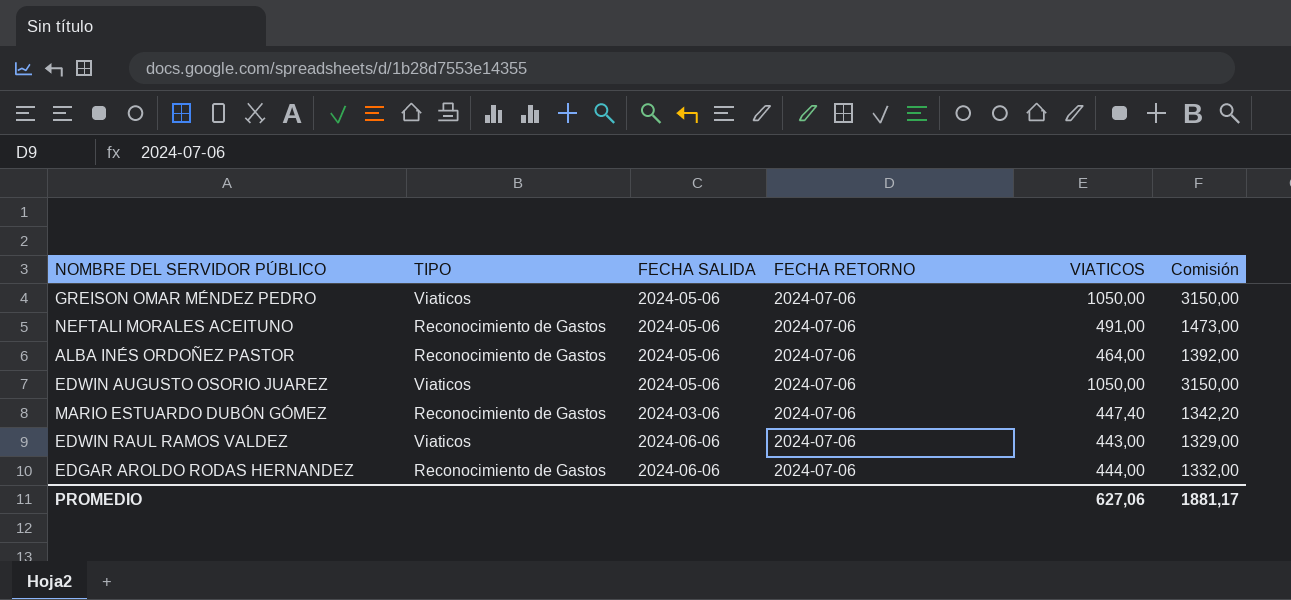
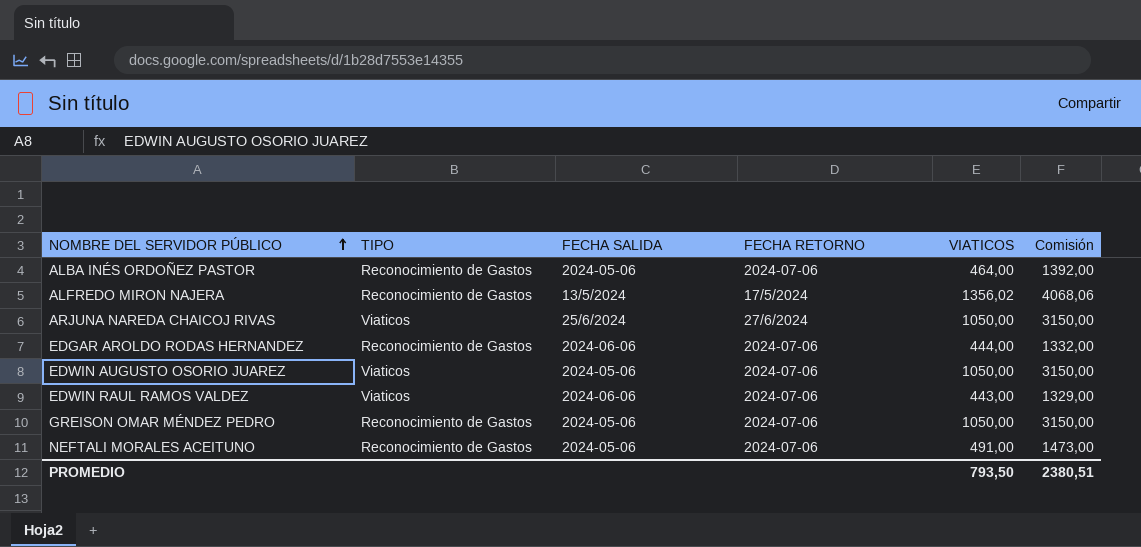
row order: none -> NOMBRE DEL SERVIDOR PÚBLICO ascending
row MARIO ESTUARDO DUBÓN GÓMEZ: Reconocimiento de Gastos | 2024-03-06 | 2024-07-06 | 447,40 | 1342,20 -> none
row ALFREDO MIRON NAJERA: none -> Reconocimiento de Gastos | 13/5/2024 | 17/5/2024 | 1356,02 | 4068,06
row ARJUNA NAREDA CHAICOJ RIVAS: none -> Viaticos | 25/6/2024 | 27/6/2024 | 1050,00 | 3150,00
GREISON OMAR MÉNDEZ PEDRO | TIPO: Viaticos -> Reconocimiento de Gastos
PROMEDIO | VIATICOS: 627,06 -> 793,50
PROMEDIO | Comisión: 1881,17 -> 2380,51

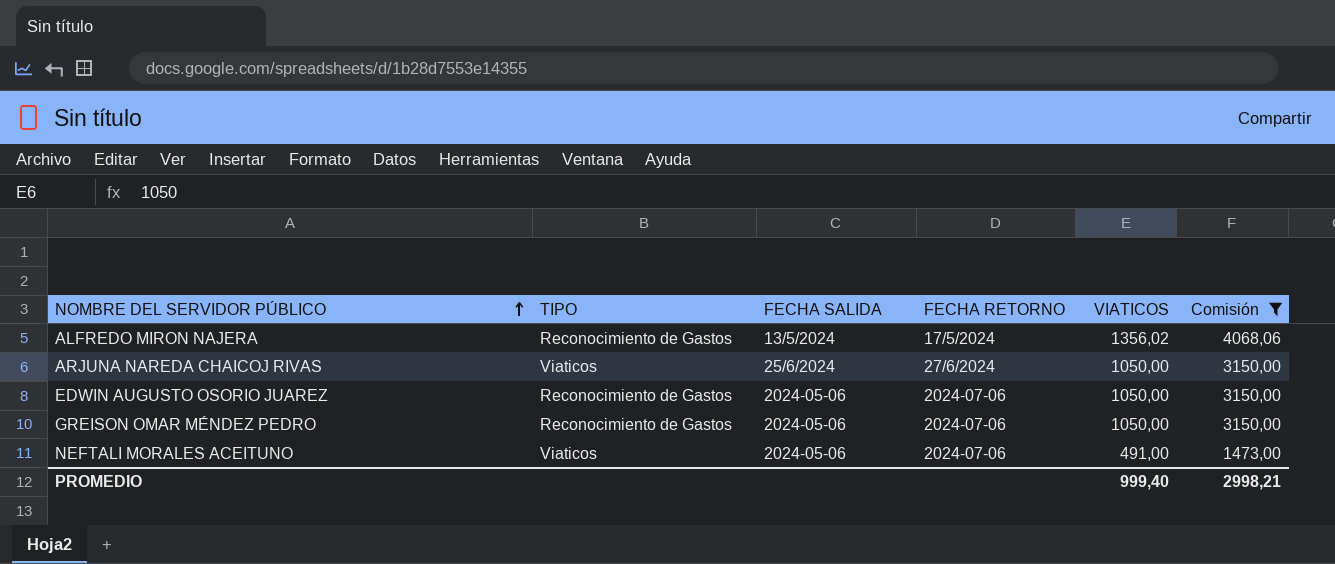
filter: none -> Comisión >= 1473,00
EDWIN AUGUSTO OSORIO JUAREZ | TIPO: Viaticos -> Reconocimiento de Gastos
NEFTALI MORALES ACEITUNO | TIPO: Reconocimiento de Gastos -> Viaticos
PROMEDIO | VIATICOS: 793,50 -> 999,40
PROMEDIO | Comisión: 2380,51 -> 2998,21

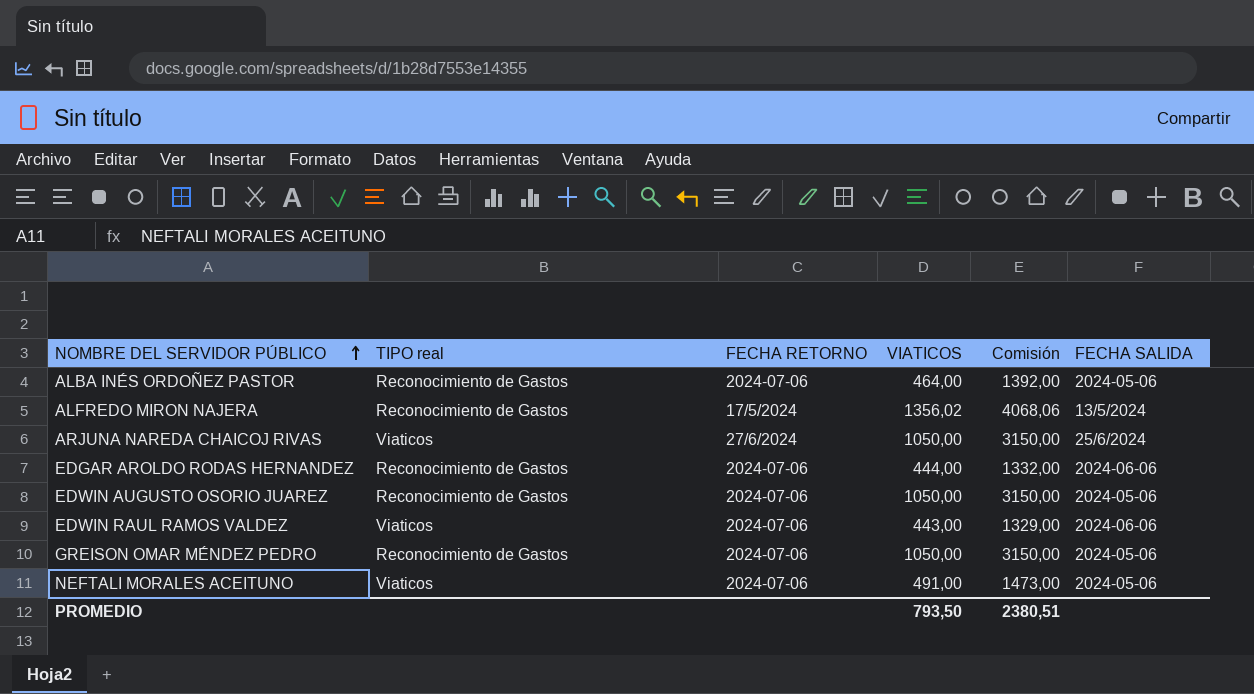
filter: Comisión >= 1473,00 -> none
column name: TIPO -> TIPO real
column FECHA SALIDA | position: 3 -> 6
PROMEDIO | VIATICOS: 999,40 -> 793,50
PROMEDIO | Comisión: 2998,21 -> 2380,51

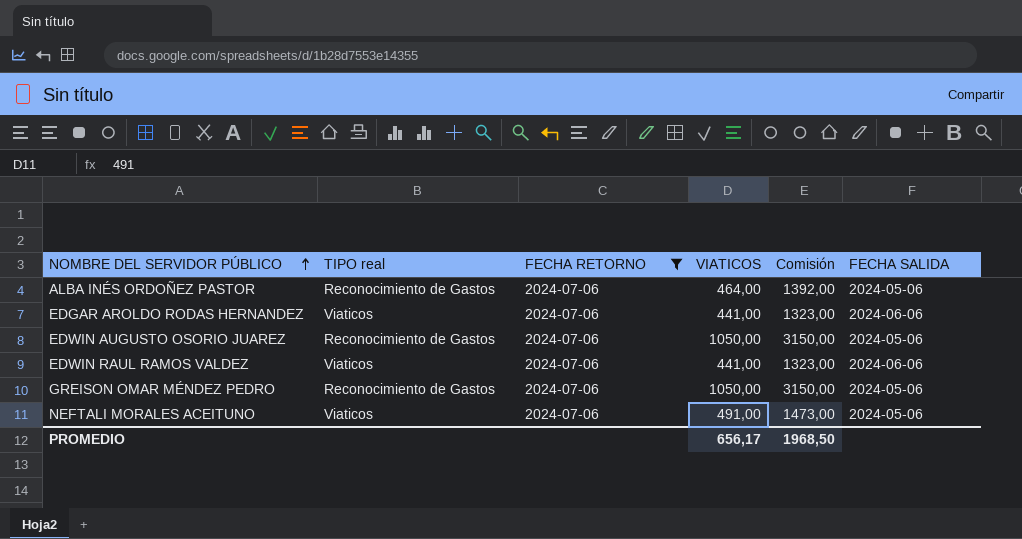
filter: none -> FECHA RETORNO = 2024-07-06
EDGAR AROLDO RODAS HERNANDEZ | TIPO real: Reconocimiento de Gastos -> Viaticos
EDGAR AROLDO RODAS HERNANDEZ | VIATICOS: 444,00 -> 441,00
EDGAR AROLDO RODAS HERNANDEZ | Comisión: 1332,00 -> 1323,00
EDWIN RAUL RAMOS VALDEZ | VIATICOS: 443,00 -> 441,00
EDWIN RAUL RAMOS VALDEZ | Comisión: 1329,00 -> 1323,00
PROMEDIO | VIATICOS: 793,50 -> 656,17
PROMEDIO | Comisión: 2380,51 -> 1968,50

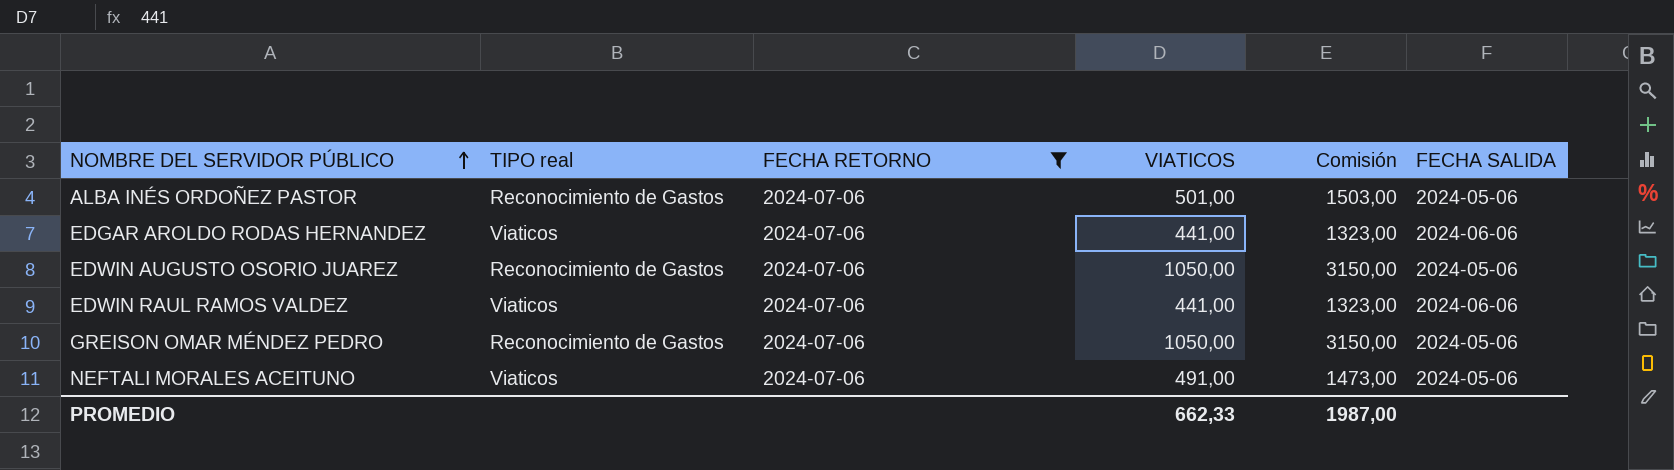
ALBA INÉS ORDOÑEZ PASTOR | VIATICOS: 464,00 -> 501,00
ALBA INÉS ORDOÑEZ PASTOR | Comisión: 1392,00 -> 1503,00
PROMEDIO | VIATICOS: 656,17 -> 662,33
PROMEDIO | Comisión: 1968,50 -> 1987,00

